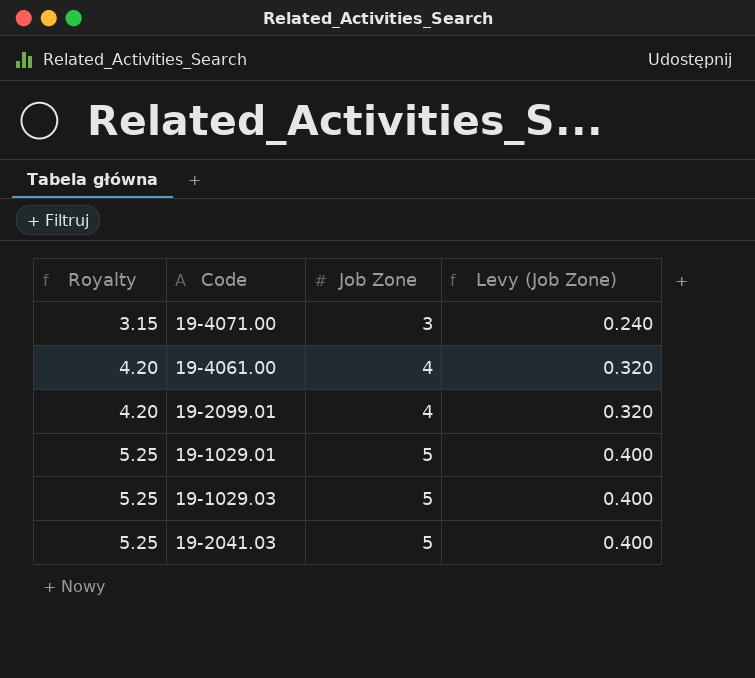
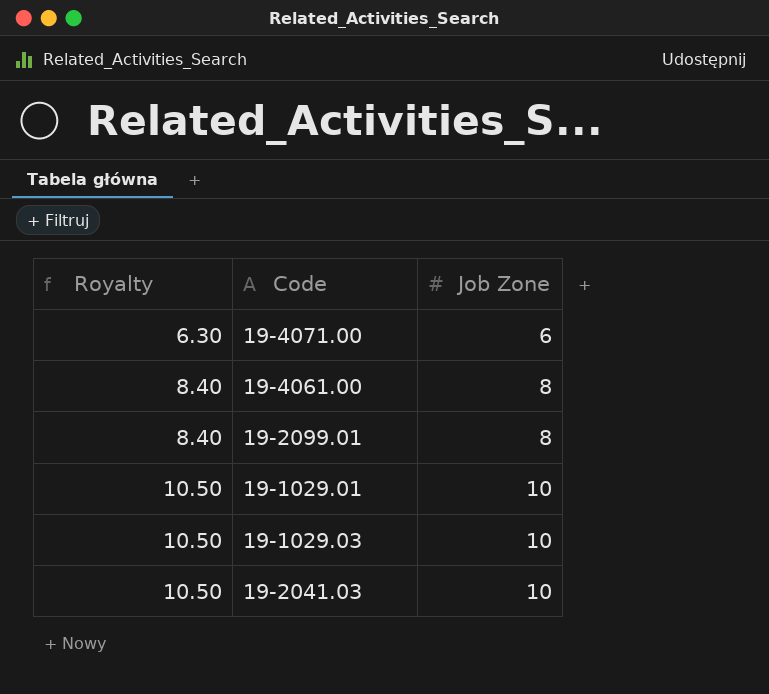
column Levy (Job Zone) | formula: [Job Zone] * 0.08 -> none
19-4071.00 | Royalty: 3.15 -> 6.30
19-4071.00 | Job Zone: 3 -> 6
19-4061.00 | Royalty: 4.20 -> 8.40
19-4061.00 | Job Zone: 4 -> 8
19-2099.01 | Royalty: 4.20 -> 8.40
19-2099.01 | Job Zone: 4 -> 8
19-1029.01 | Royalty: 5.25 -> 10.50
19-1029.01 | Job Zone: 5 -> 10
19-1029.03 | Royalty: 5.25 -> 10.50
19-1029.03 | Job Zone: 5 -> 10
19-2041.03 | Royalty: 5.25 -> 10.50
19-2041.03 | Job Zone: 5 -> 10

